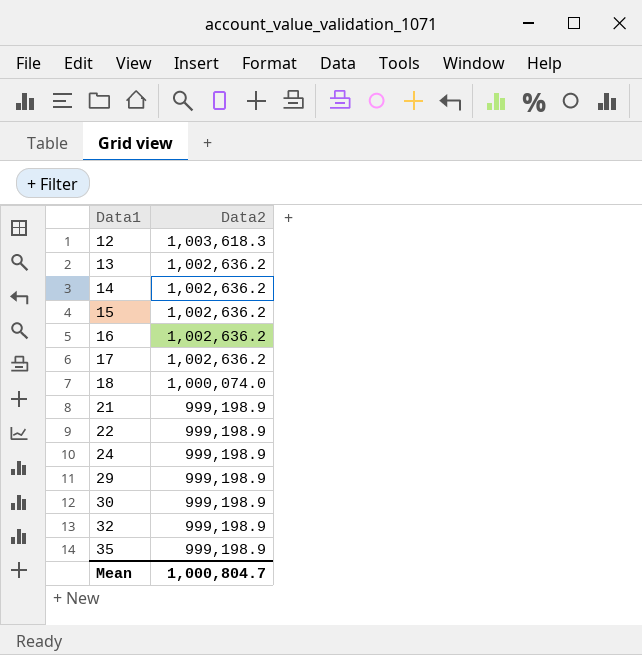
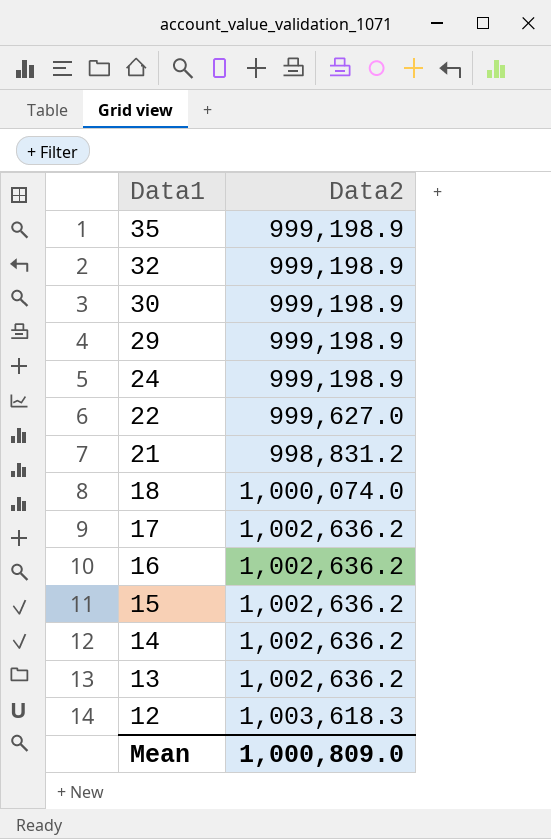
row order: Data1 ascending -> Data1 descending
22 | Data2: 999,198.9 -> 999,627.0
21 | Data2: 999,198.9 -> 998,831.2
Mean | Data2: 1,000,804.7 -> 1,000,809.0

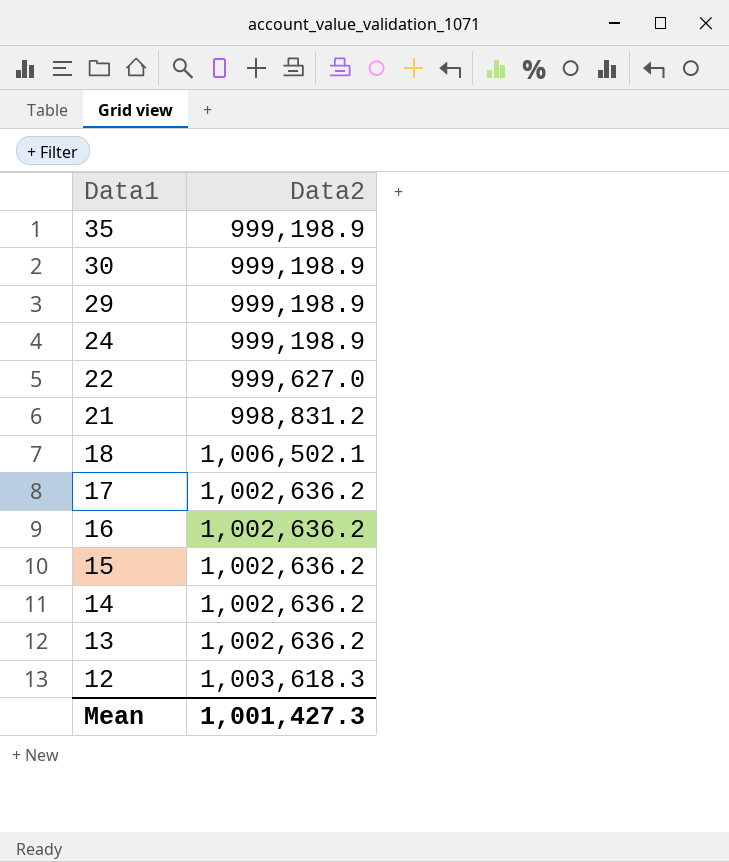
row 32: 999,198.9 -> none
18 | Data2: 1,000,074.0 -> 1,006,502.1
Mean | Data2: 1,000,809.0 -> 1,001,427.3

